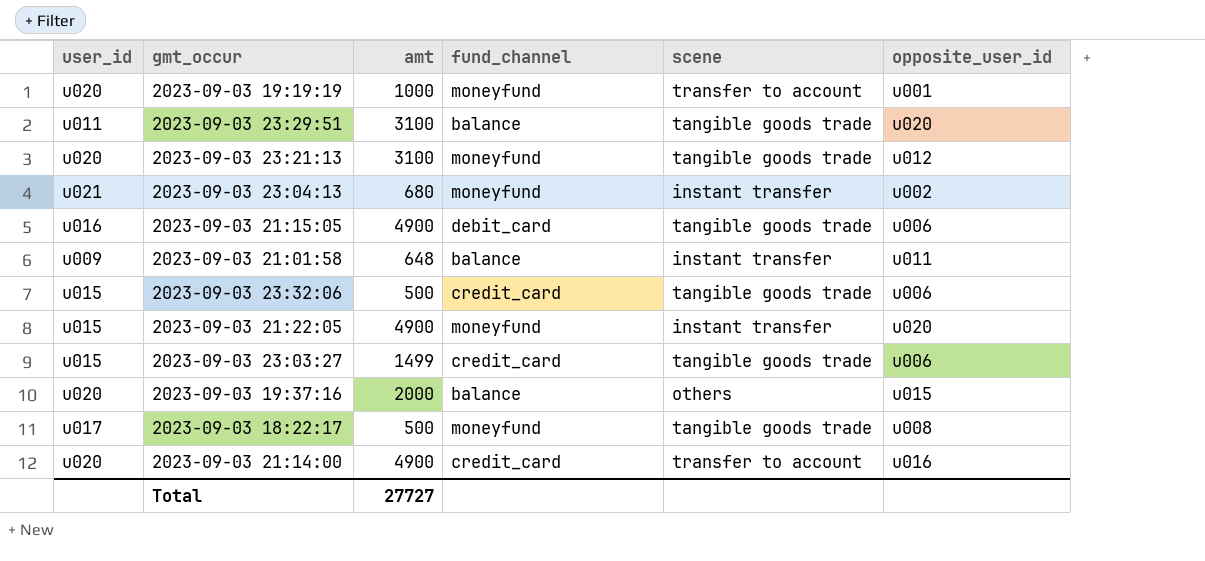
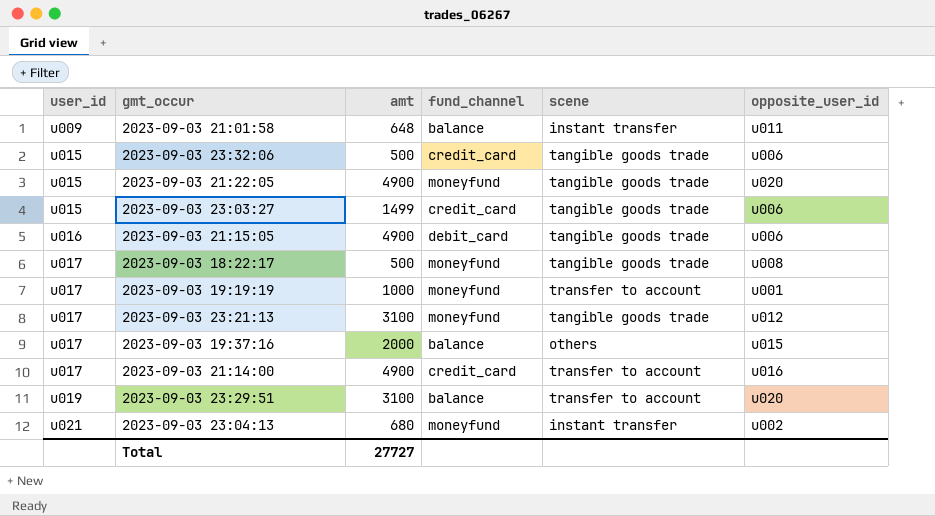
row order: none -> user_id ascending
2023-09-03 21:22:05 | scene: instant transfer -> tangible goods trade
2023-09-03 19:19:19 | user_id: u020 -> u017
2023-09-03 23:21:13 | user_id: u020 -> u017
2023-09-03 19:37:16 | user_id: u020 -> u017
2023-09-03 21:14:00 | user_id: u020 -> u017
2023-09-03 23:29:51 | user_id: u011 -> u019
2023-09-03 23:29:51 | scene: tangible goods trade -> transfer to account

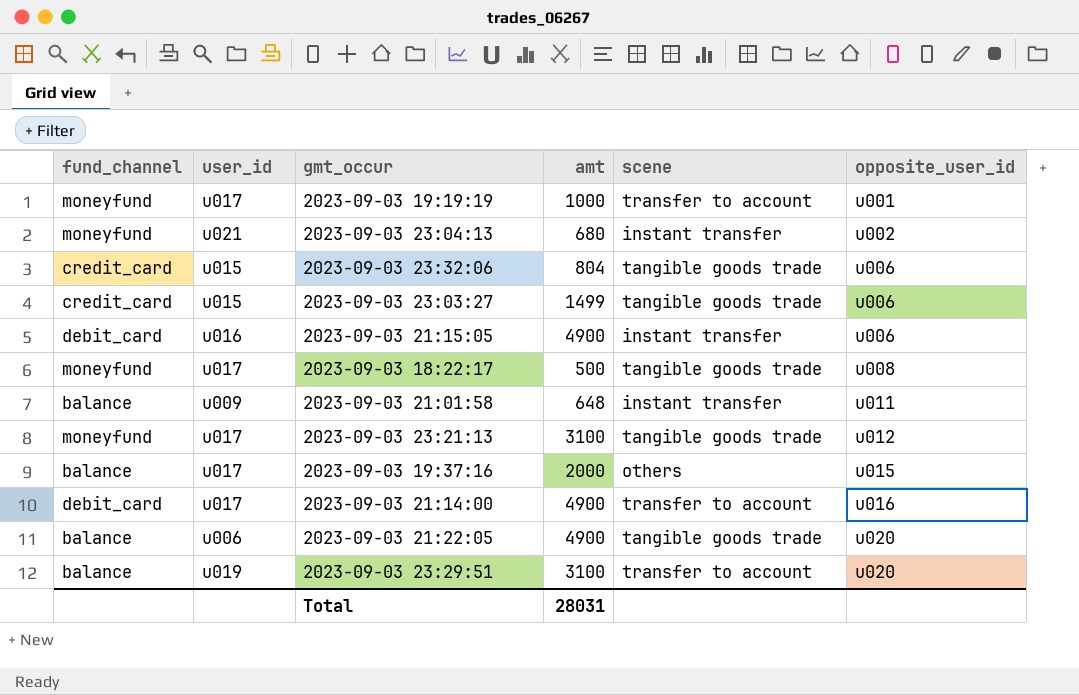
row order: user_id ascending -> opposite_user_id ascending
column fund_channel | position: 4 -> 1
2023-09-03 23:32:06 | amt: 500 -> 804
2023-09-03 21:15:05 | scene: tangible goods trade -> instant transfer
2023-09-03 21:14:00 | fund_channel: credit_card -> debit_card
2023-09-03 21:22:05 | fund_channel: moneyfund -> balance
2023-09-03 21:22:05 | user_id: u015 -> u006
Total | amt: 27727 -> 28031

